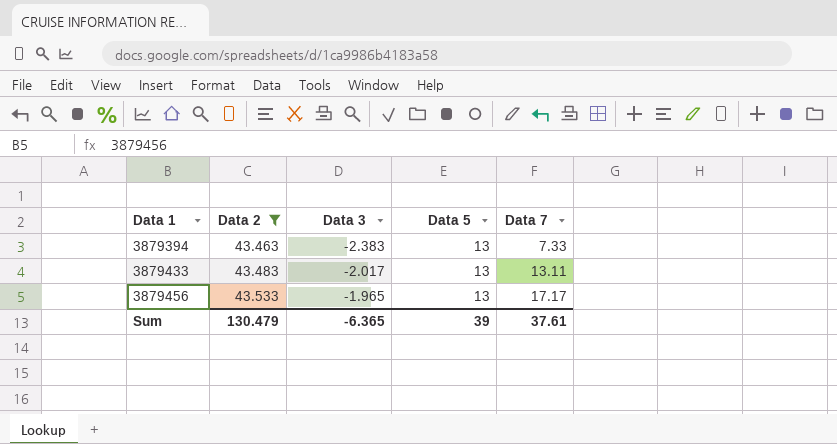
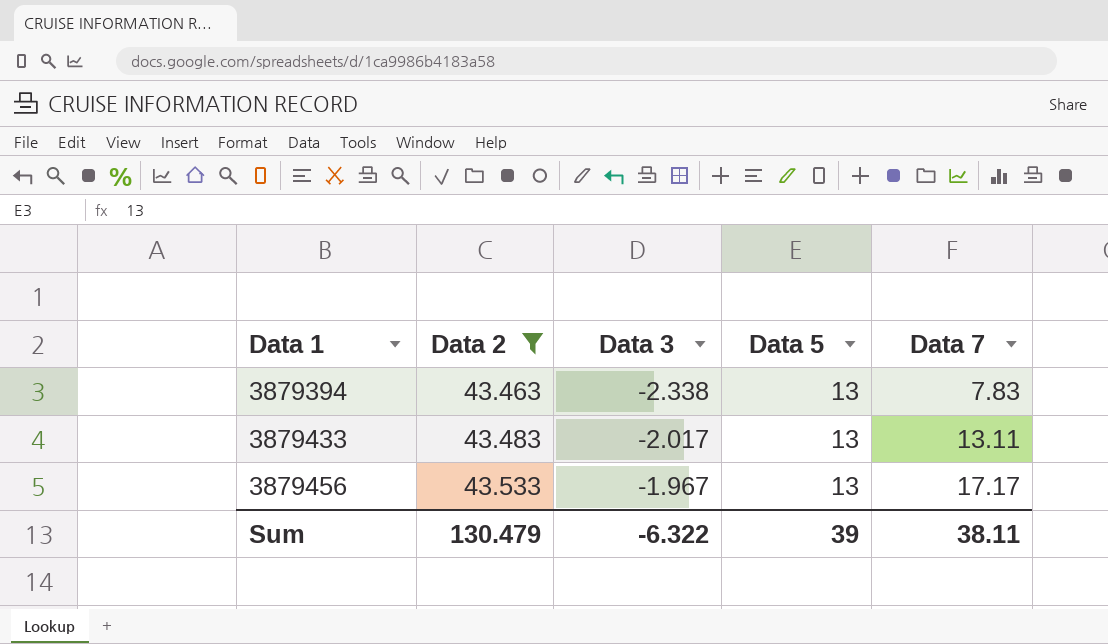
3879394 | Data 3: -2.383 -> -2.338
3879394 | Data 7: 7.33 -> 7.83
3879456 | Data 3: -1.965 -> -1.967
Sum | Data 3: -6.365 -> -6.322
Sum | Data 7: 37.61 -> 38.11

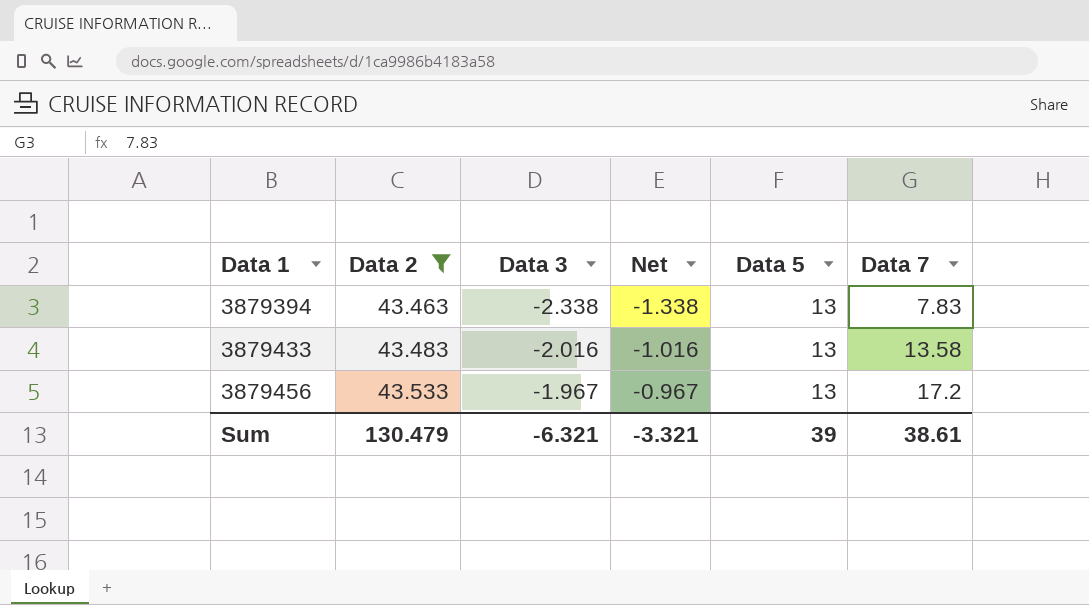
column Net | formula: none -> [Data 3] + 1
3879433 | Data 3: -2.017 -> -2.016
3879433 | Data 7: 13.11 -> 13.58
3879456 | Data 7: 17.17 -> 17.2
Sum | Data 3: -6.322 -> -6.321
Sum | Data 7: 38.11 -> 38.61

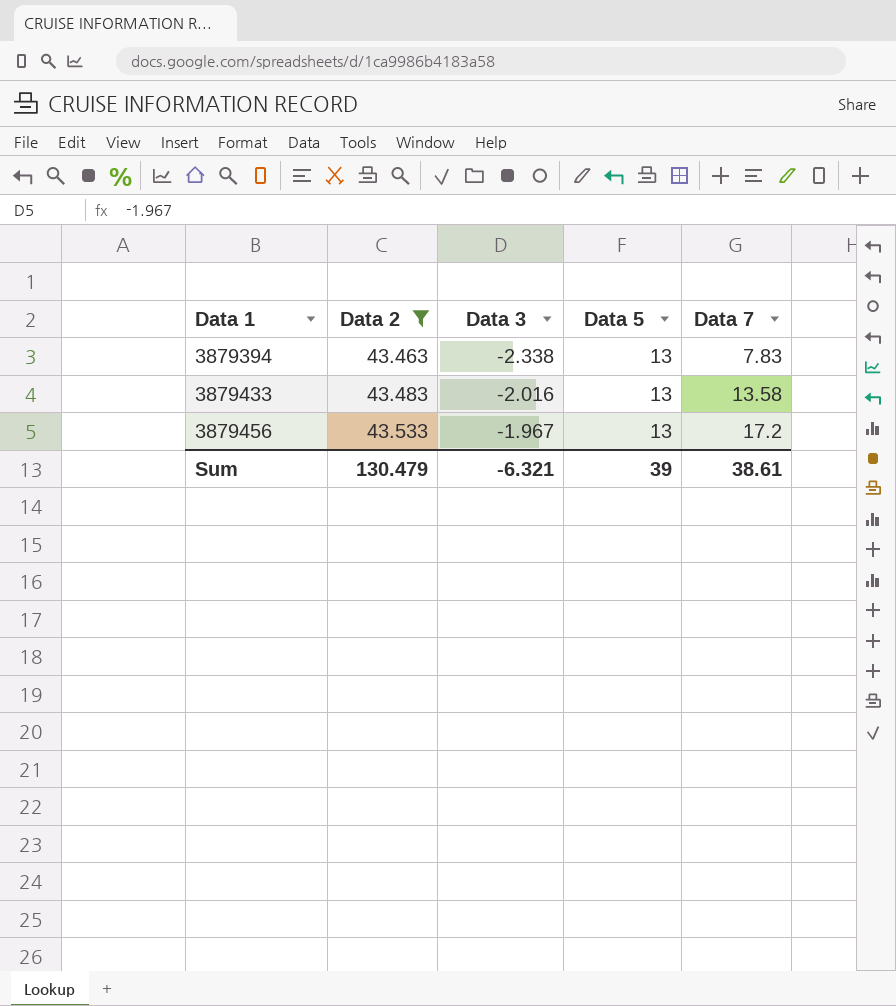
column Net | formula: [Data 3] + 1 -> none

